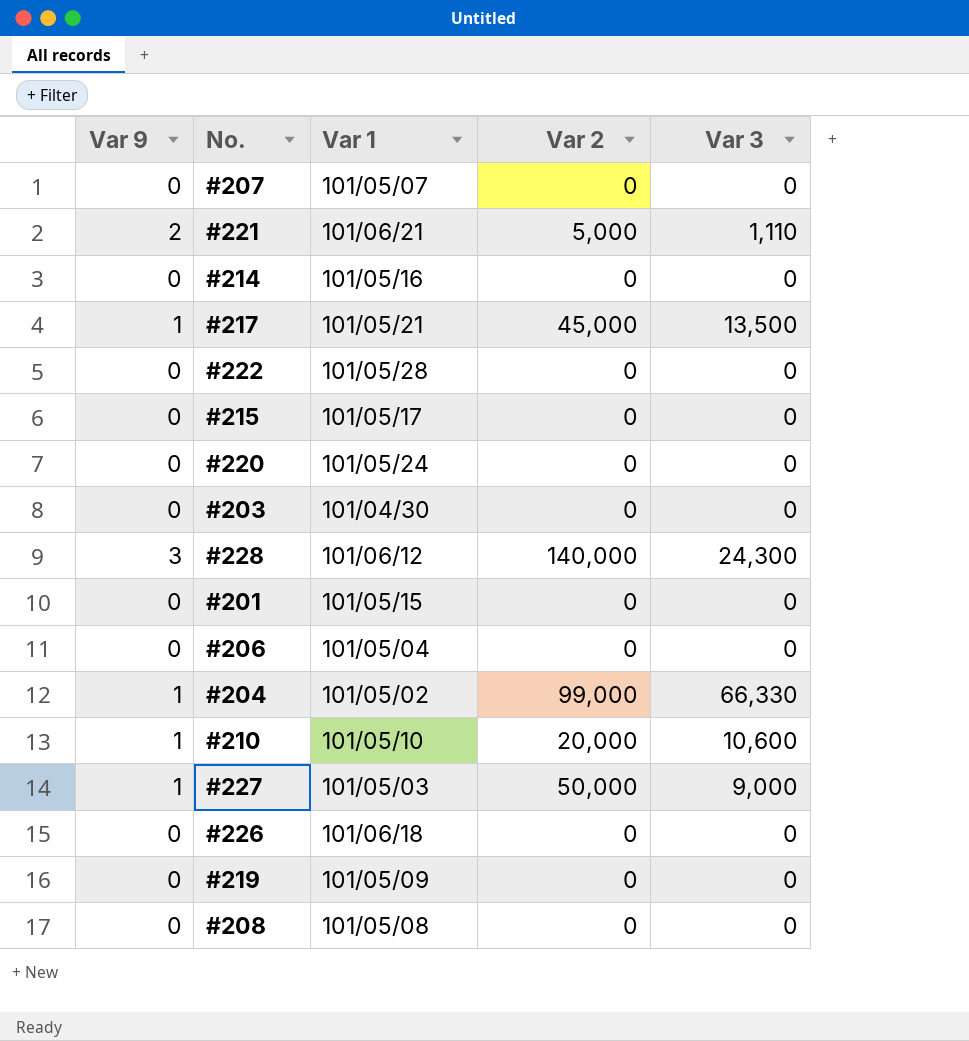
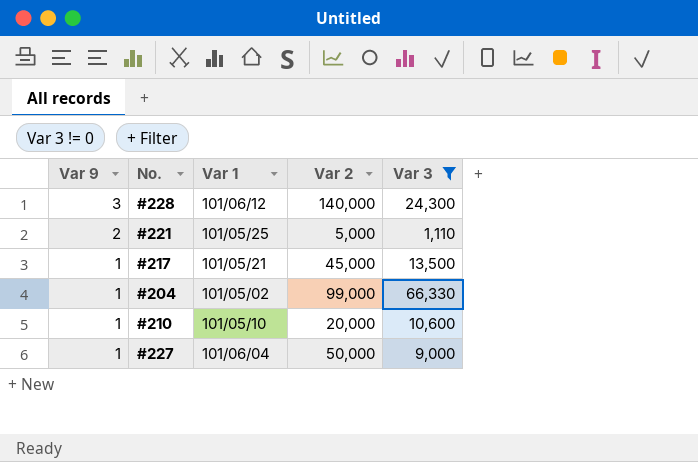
filter: none -> Var 3 != 0
row order: none -> Var 9 descending
#221 | Var 1: 101/06/21 -> 101/05/25
#227 | Var 1: 101/05/03 -> 101/06/04

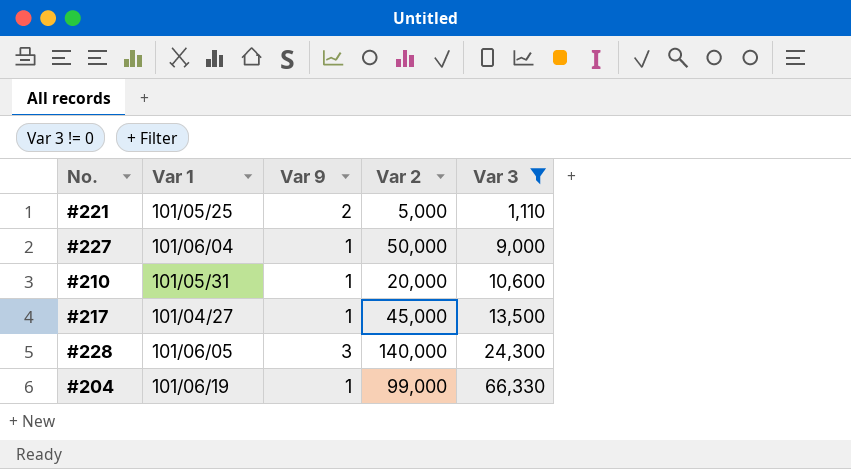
row order: Var 9 descending -> Var 3 ascending
column Var 9 | position: 1 -> 3
#210 | Var 1: 101/05/10 -> 101/05/31
#217 | Var 1: 101/05/21 -> 101/04/27
#228 | Var 1: 101/06/12 -> 101/06/05
#204 | Var 1: 101/05/02 -> 101/06/19

